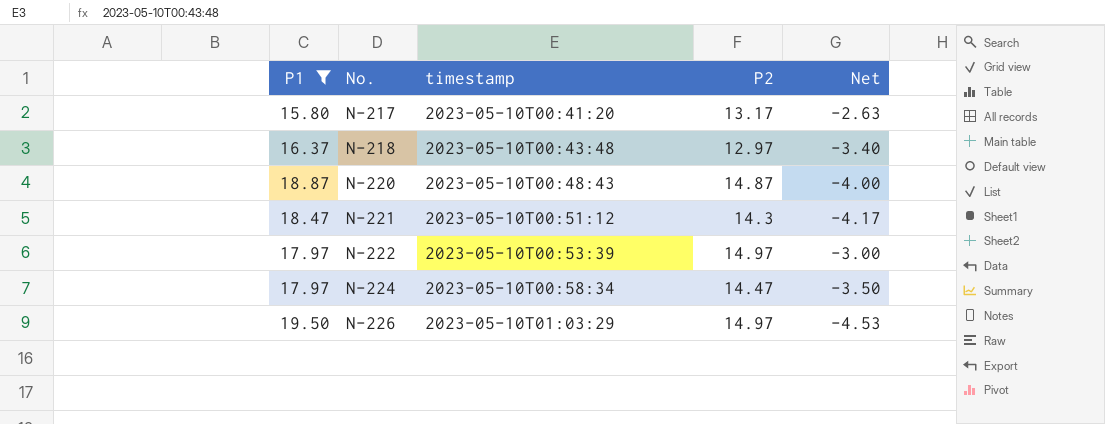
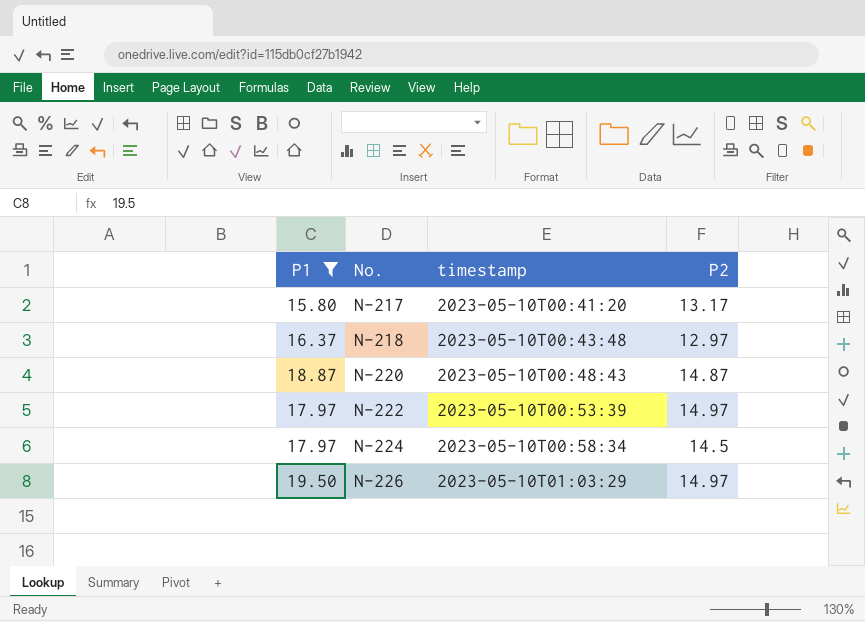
column Net | formula: [P2] - [P1] -> none
row N-221: 18.47 | 2023-05-10T00:51:12 | 14.3 | -4.17 -> none
N-224 | P2: 14.47 -> 14.5

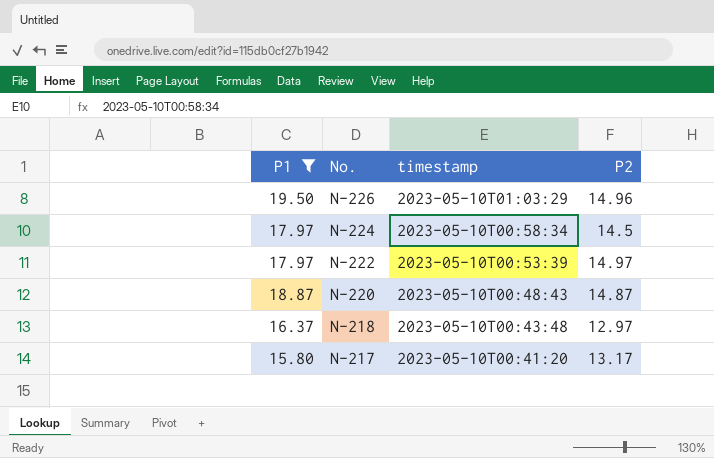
row order: No. ascending -> No. descending
N-226 | P2: 14.97 -> 14.96

